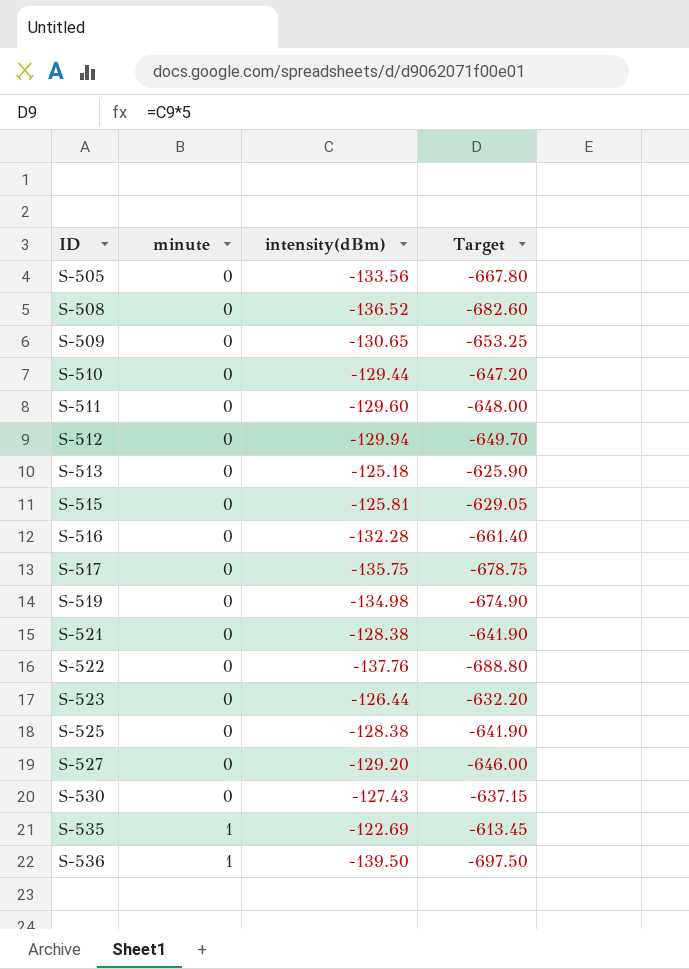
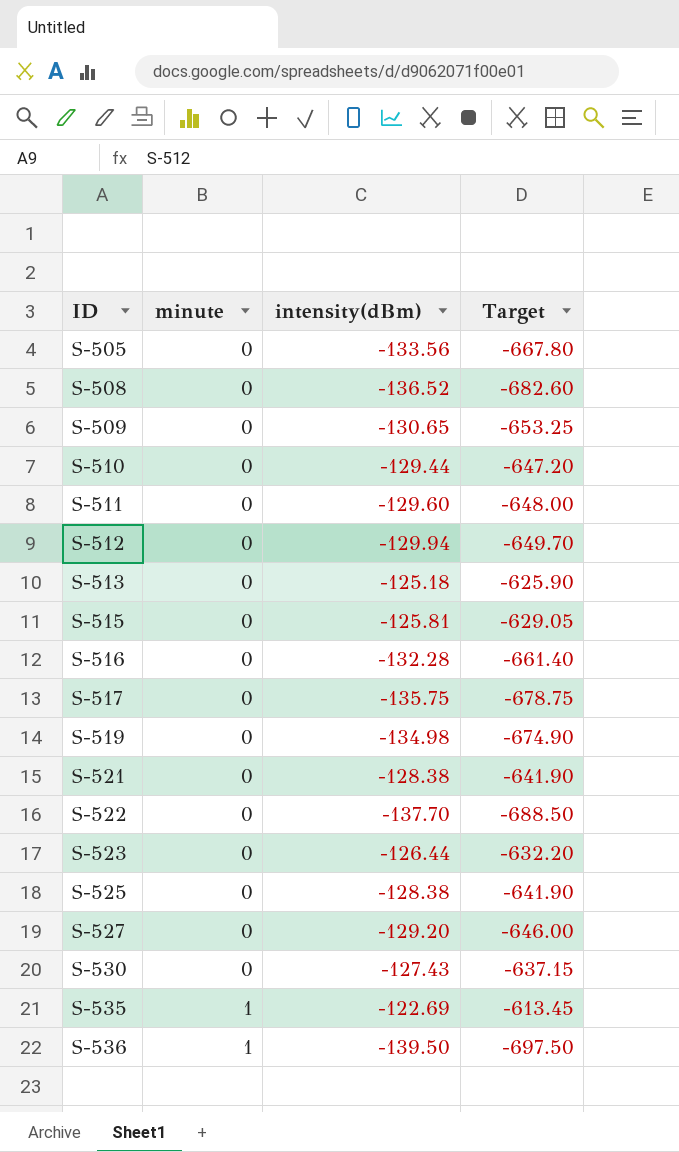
S-522 | intensity(dBm): -137.76 -> -137.70
S-522 | Target: -688.80 -> -688.50

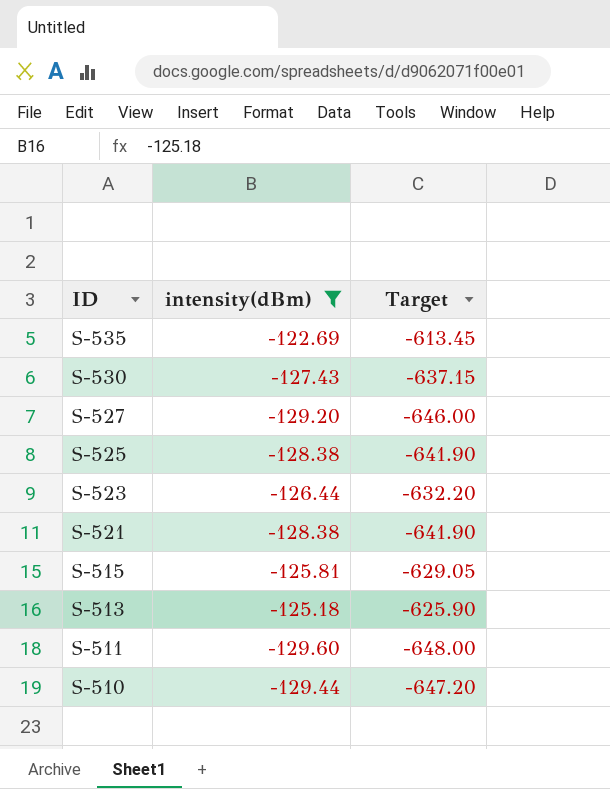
filter: none -> intensity(dBm) >= -129.60
row order: ID ascending -> ID descending
column minute | position: 2 -> none

